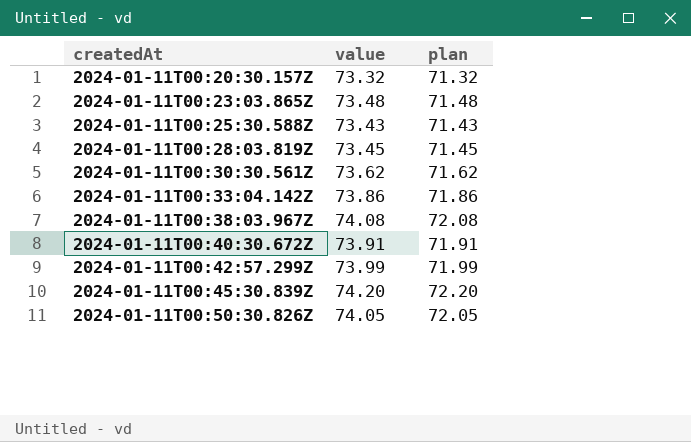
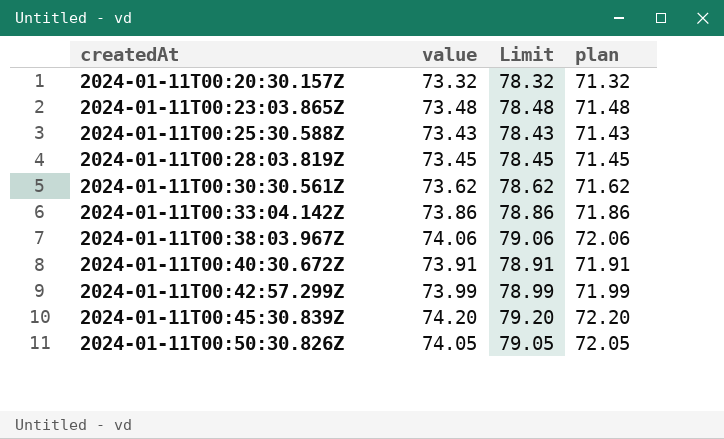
column Limit | formula: none -> [value] + 5
2024-01-11T00:38:03.967Z | value: 74.08 -> 74.06
2024-01-11T00:38:03.967Z | plan: 72.08 -> 72.06

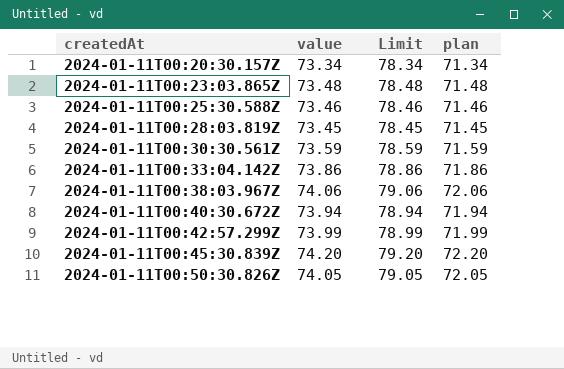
2024-01-11T00:20:30.157Z | value: 73.32 -> 73.34
2024-01-11T00:20:30.157Z | Limit: 78.32 -> 78.34
2024-01-11T00:20:30.157Z | plan: 71.32 -> 71.34
2024-01-11T00:25:30.588Z | value: 73.43 -> 73.46
2024-01-11T00:25:30.588Z | Limit: 78.43 -> 78.46
2024-01-11T00:25:30.588Z | plan: 71.43 -> 71.46
2024-01-11T00:30:30.561Z | value: 73.62 -> 73.59
2024-01-11T00:30:30.561Z | Limit: 78.62 -> 78.59
2024-01-11T00:30:30.561Z | plan: 71.62 -> 71.59
2024-01-11T00:40:30.672Z | value: 73.91 -> 73.94
2024-01-11T00:40:30.672Z | Limit: 78.91 -> 78.94
2024-01-11T00:40:30.672Z | plan: 71.91 -> 71.94

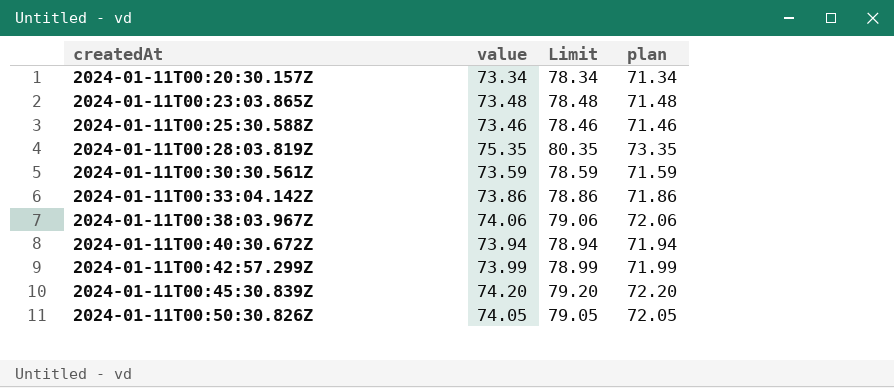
2024-01-11T00:28:03.819Z | value: 73.45 -> 75.35
2024-01-11T00:28:03.819Z | Limit: 78.45 -> 80.35
2024-01-11T00:28:03.819Z | plan: 71.45 -> 73.35

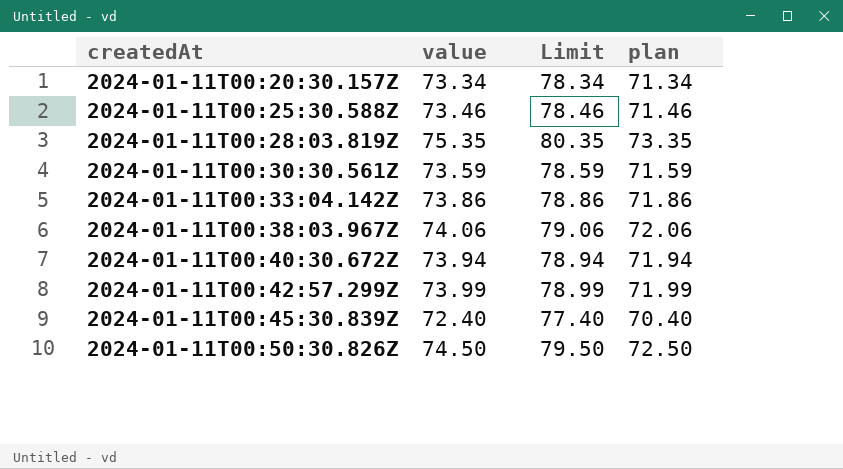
row 2024-01-11T00:23:03.865Z: 73.48 | 78.48 | 71.48 -> none
2024-01-11T00:45:30.839Z | value: 74.20 -> 72.40
2024-01-11T00:45:30.839Z | Limit: 79.20 -> 77.40
2024-01-11T00:45:30.839Z | plan: 72.20 -> 70.40
2024-01-11T00:50:30.826Z | value: 74.05 -> 74.50
2024-01-11T00:50:30.826Z | Limit: 79.05 -> 79.50
2024-01-11T00:50:30.826Z | plan: 72.05 -> 72.50

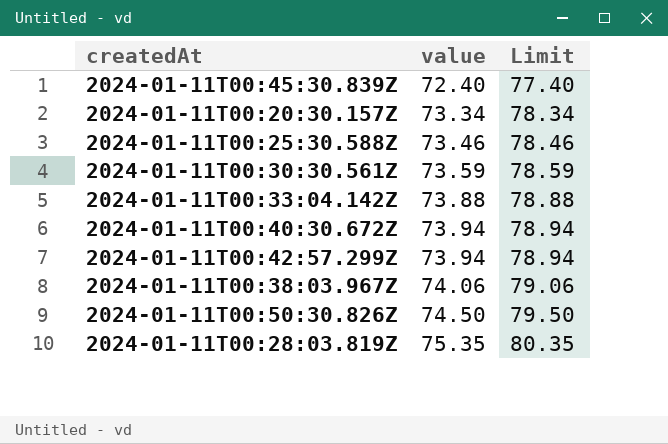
row order: createdAt ascending -> value ascending
column plan | formula: [value] - 2 -> none
2024-01-11T00:33:04.142Z | value: 73.86 -> 73.88
2024-01-11T00:33:04.142Z | Limit: 78.86 -> 78.88
2024-01-11T00:42:57.299Z | value: 73.99 -> 73.94
2024-01-11T00:42:57.299Z | Limit: 78.99 -> 78.94

